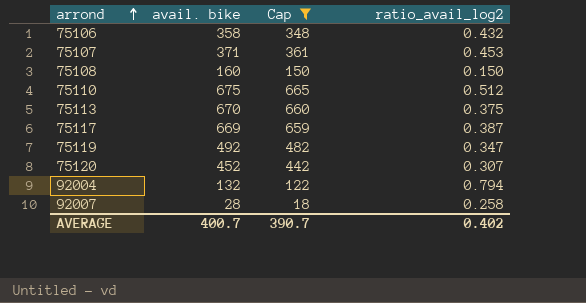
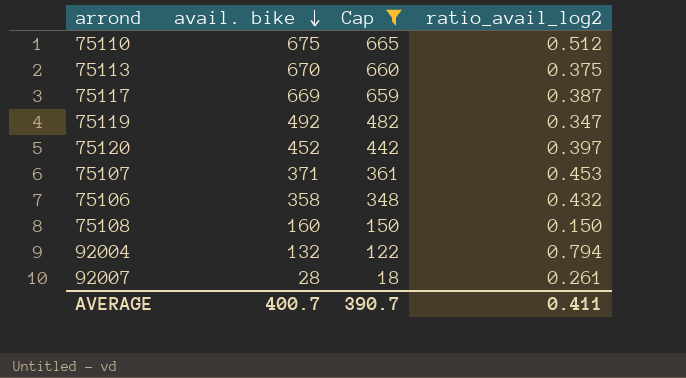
row order: arrond ascending -> avail. bike descending
75120 | ratio_avail_log2: 0.307 -> 0.397
92007 | ratio_avail_log2: 0.258 -> 0.261
AVERAGE | ratio_avail_log2: 0.402 -> 0.411

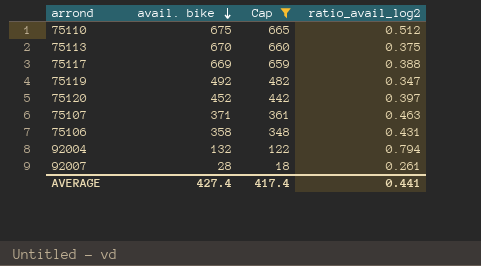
row 75108: 160 | 150 | 0.150 -> none
75117 | ratio_avail_log2: 0.387 -> 0.388
75107 | ratio_avail_log2: 0.453 -> 0.463
75106 | ratio_avail_log2: 0.432 -> 0.431
AVERAGE | avail. bike: 400.7 -> 427.4
AVERAGE | Cap: 390.7 -> 417.4
AVERAGE | ratio_avail_log2: 0.411 -> 0.441

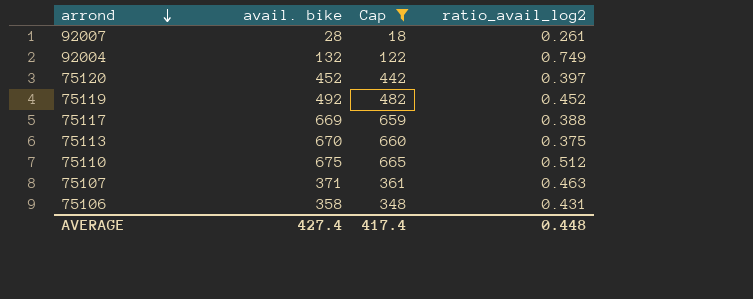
row order: avail. bike descending -> arrond descending
92004 | ratio_avail_log2: 0.794 -> 0.749
75119 | ratio_avail_log2: 0.347 -> 0.452
AVERAGE | ratio_avail_log2: 0.441 -> 0.448

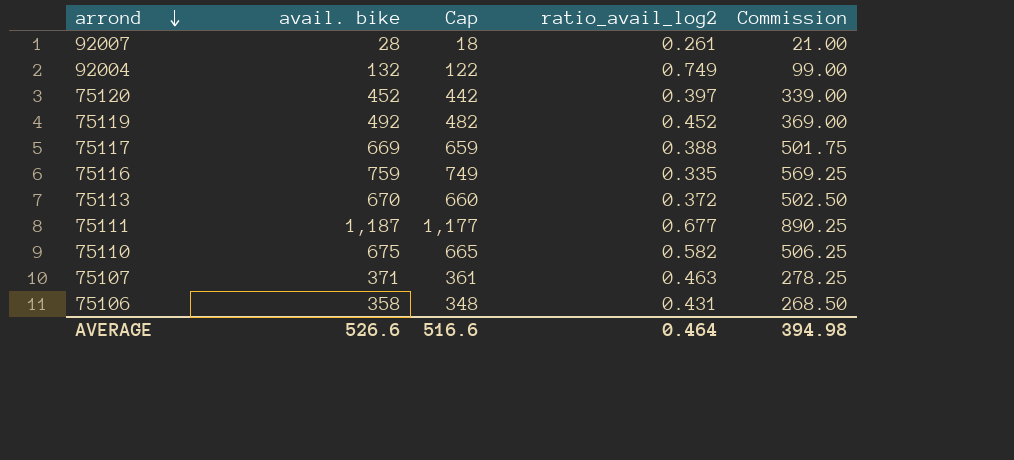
filter: Cap <= 665 -> none
column Commission | formula: none -> [avail. bike] * 0.75
75113 | ratio_avail_log2: 0.375 -> 0.372
75110 | ratio_avail_log2: 0.512 -> 0.582
AVERAGE | avail. bike: 427.4 -> 526.6
AVERAGE | Cap: 417.4 -> 516.6
AVERAGE | ratio_avail_log2: 0.448 -> 0.464

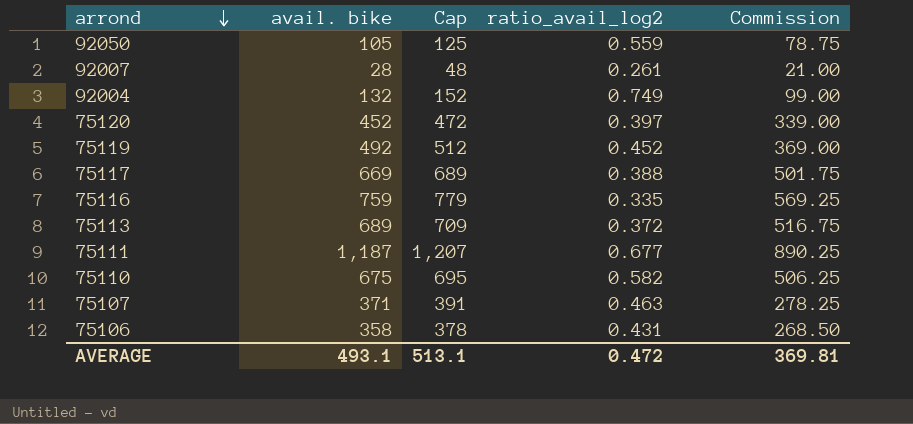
column Cap | formula: [avail. bike] - 10 -> [avail. bike] + 20
row 92050: none -> 105 | 125 | 0.559 | 78.75
75113 | avail. bike: 670 -> 689
75113 | Commission: 502.50 -> 516.75
AVERAGE | avail. bike: 526.6 -> 493.1
AVERAGE | Cap: 516.6 -> 513.1
AVERAGE | ratio_avail_log2: 0.464 -> 0.472
AVERAGE | Commission: 394.98 -> 369.81

